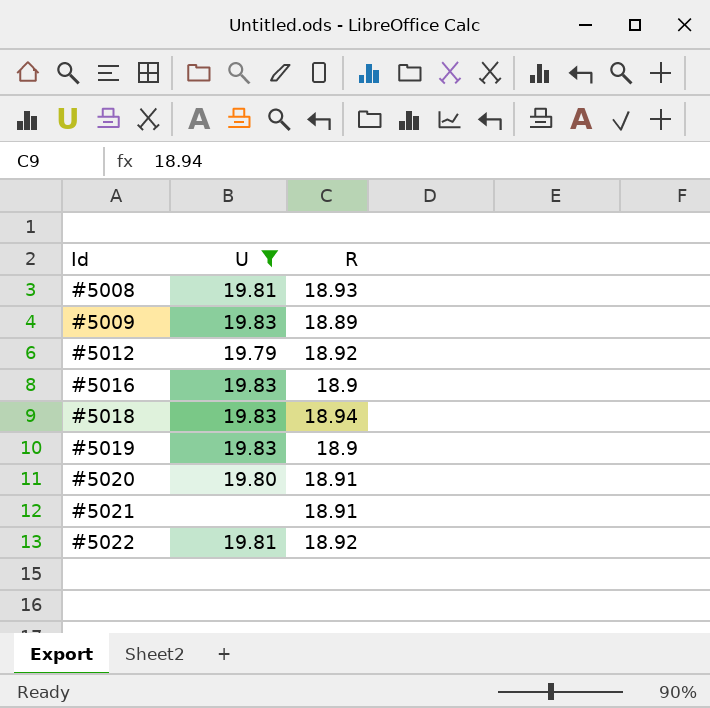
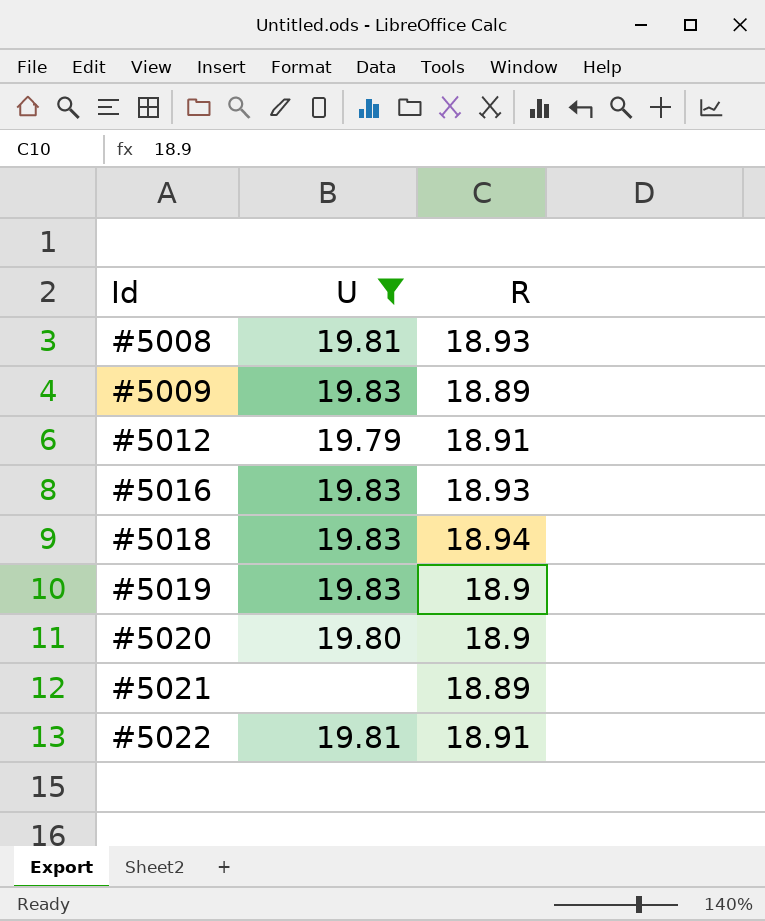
#5012 | R: 18.92 -> 18.91
#5016 | R: 18.9 -> 18.93
#5020 | R: 18.91 -> 18.9
#5021 | R: 18.91 -> 18.89
#5022 | R: 18.92 -> 18.91

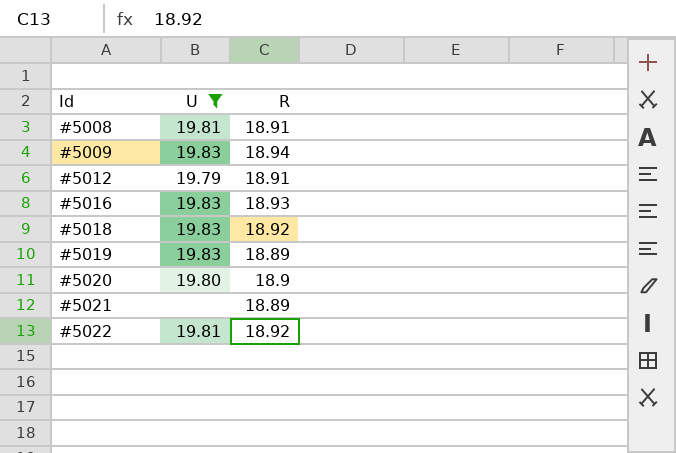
#5008 | R: 18.93 -> 18.91
#5009 | R: 18.89 -> 18.94
#5018 | R: 18.94 -> 18.92
#5019 | R: 18.9 -> 18.89
#5022 | R: 18.91 -> 18.92

